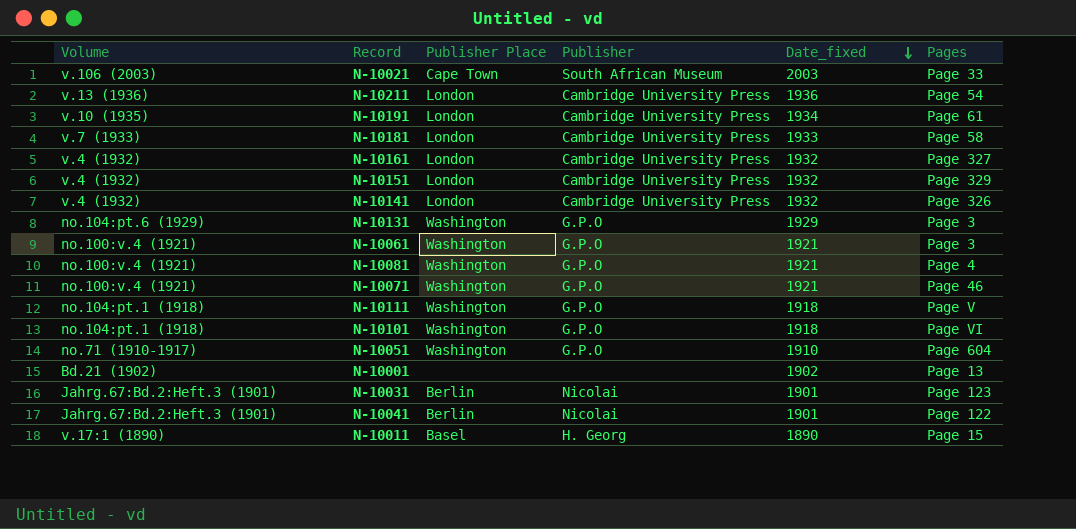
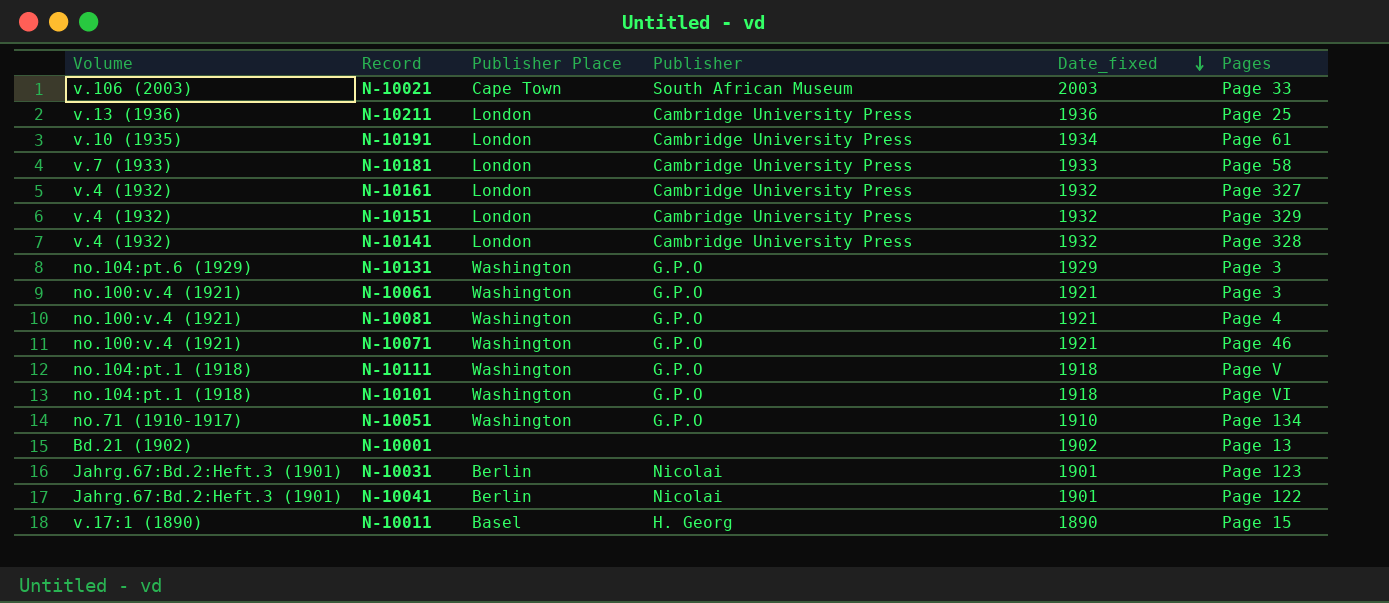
N-10211 | Pages: Page 54 -> Page 25
N-10141 | Pages: Page 326 -> Page 328
N-10051 | Pages: Page 604 -> Page 134

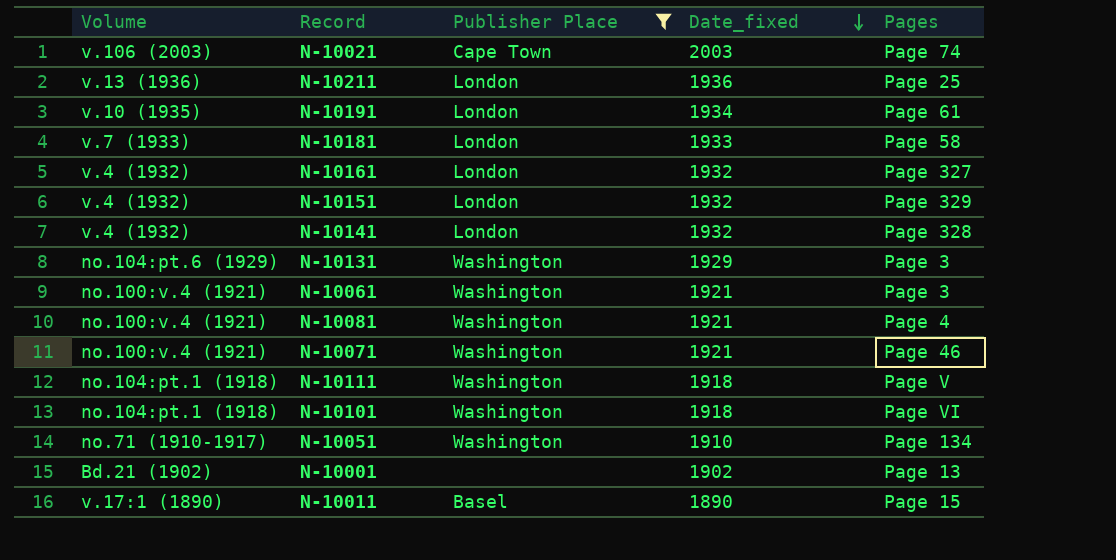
filter: none -> Publisher Place != Berlin
column Publisher | position: 4 -> none
N-10021 | Pages: Page 33 -> Page 74

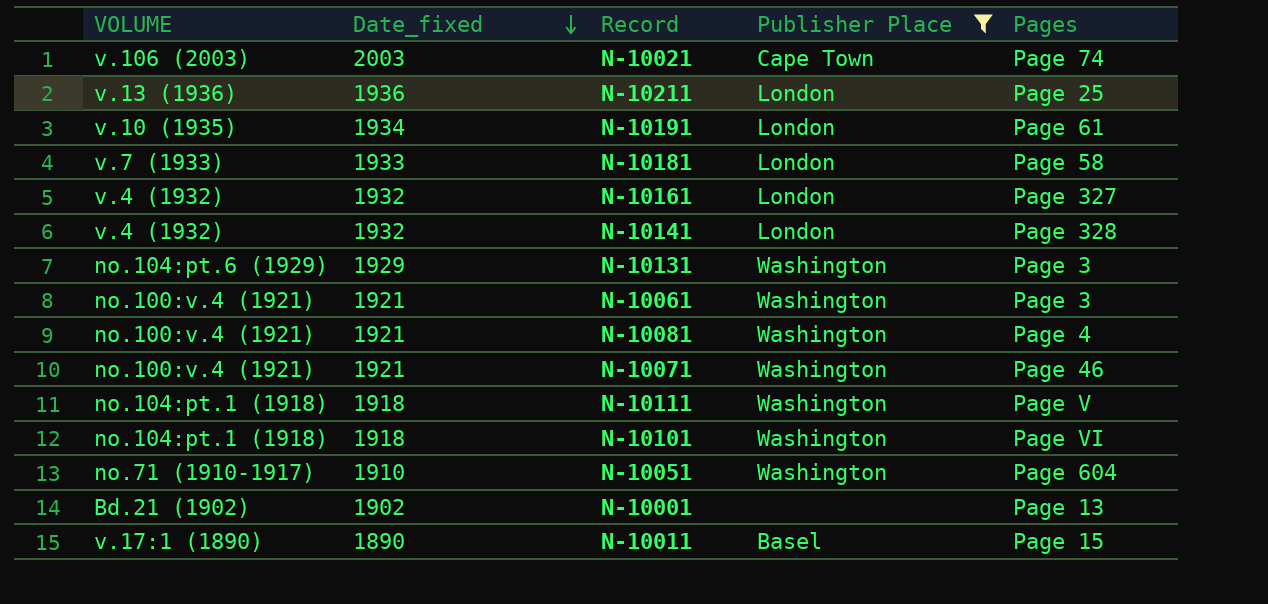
column name: Volume -> VOLUME
column Date_fixed | position: 4 -> 2
row N-10151: v.4 (1932) | London | 1932 | Page 329 -> none
N-10051 | Pages: Page 134 -> Page 604

